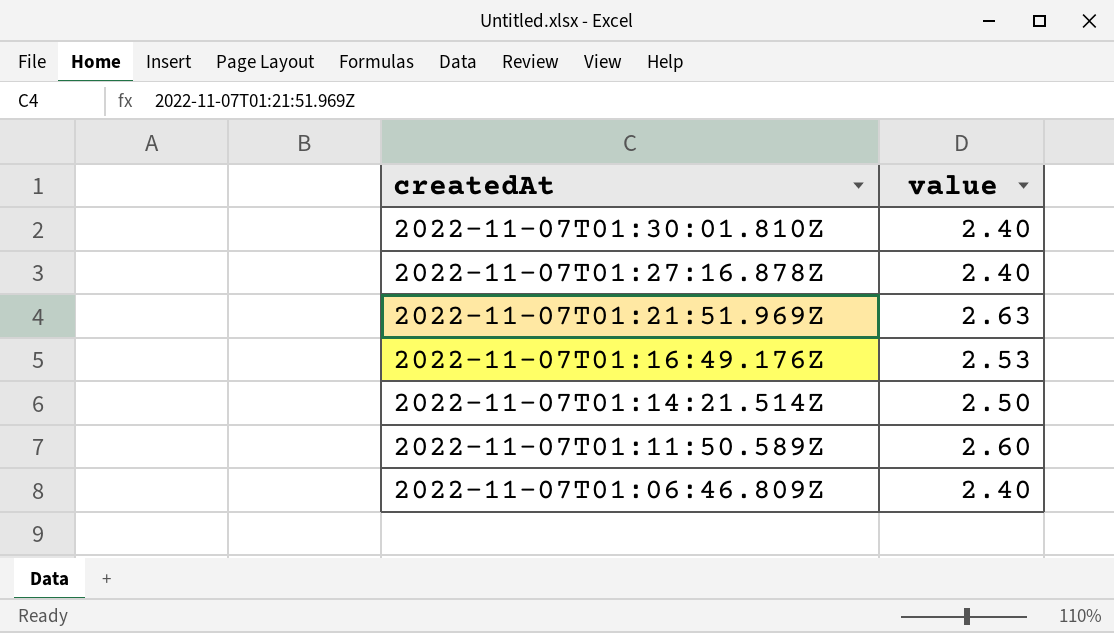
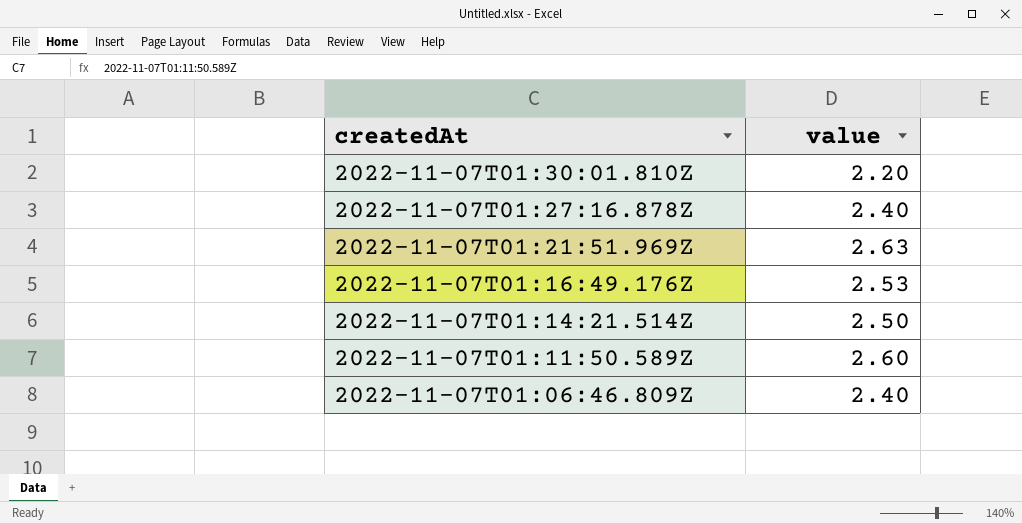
2022-11-07T01:30:01.810Z | value: 2.40 -> 2.20

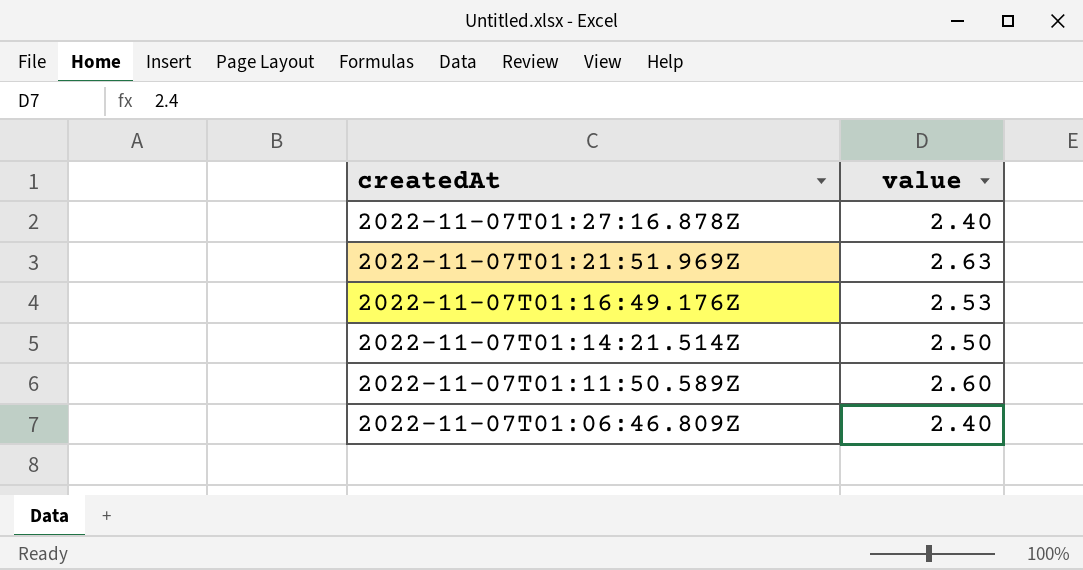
row 2022-11-07T01:30:01.810Z: 2.20 -> none

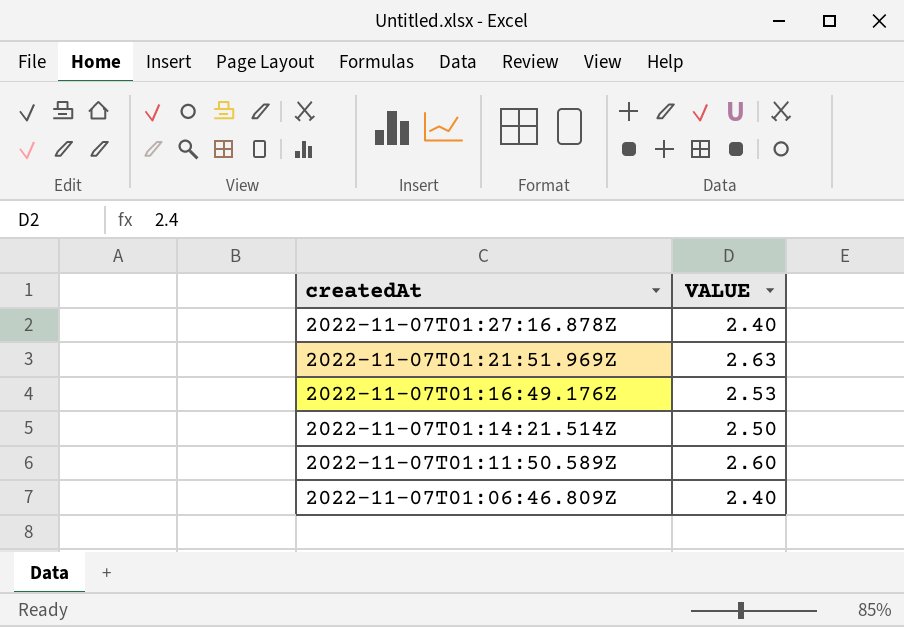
column name: value -> VALUE

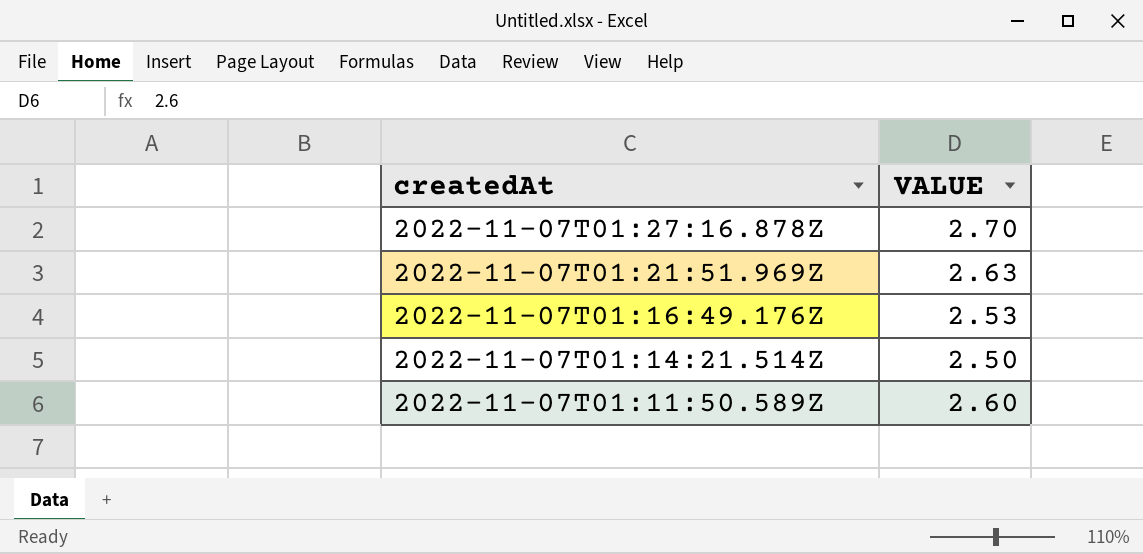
row 2022-11-07T01:06:46.809Z: 2.40 -> none
2022-11-07T01:27:16.878Z | VALUE: 2.40 -> 2.70

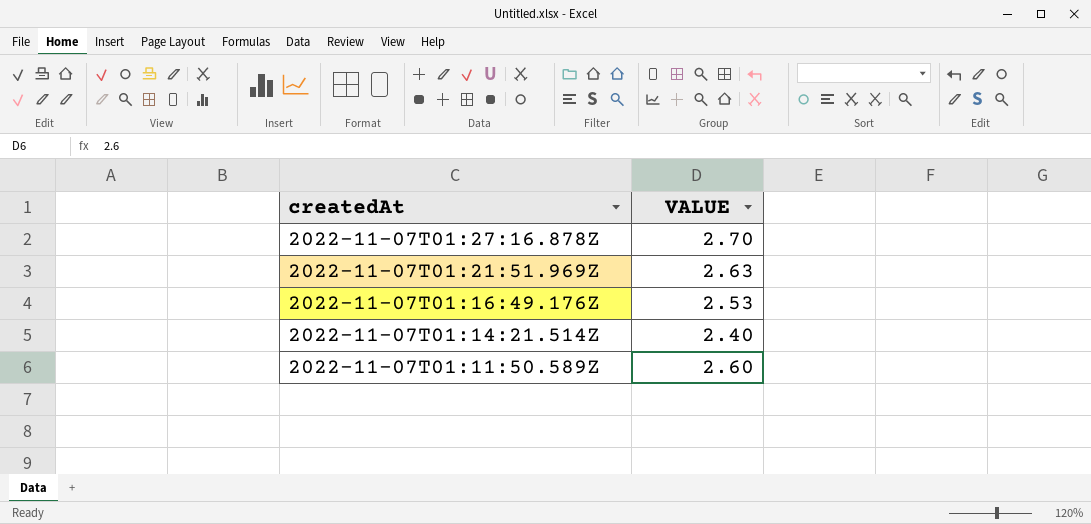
2022-11-07T01:14:21.514Z | VALUE: 2.50 -> 2.40

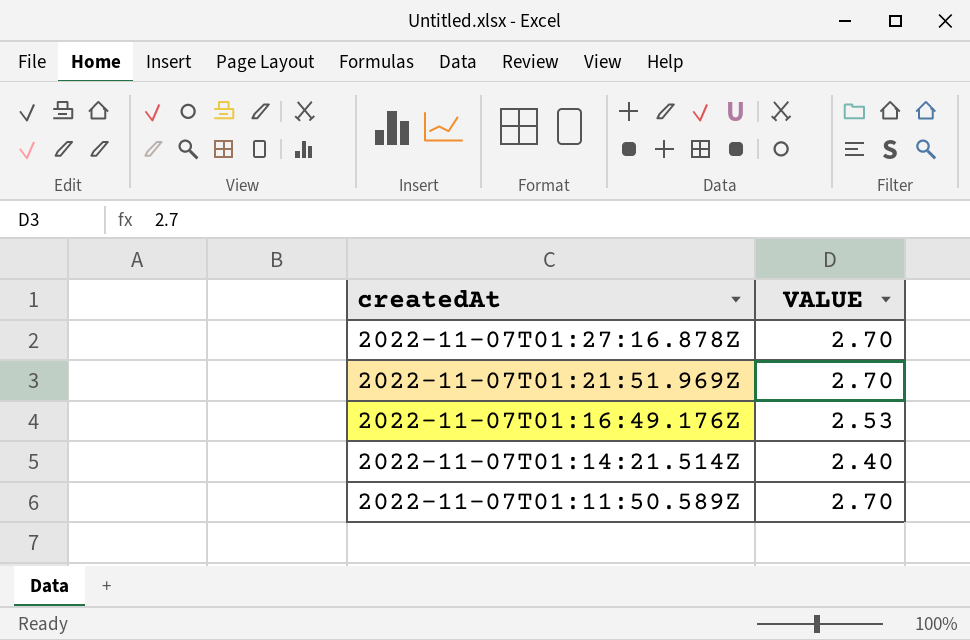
2022-11-07T01:21:51.969Z | VALUE: 2.63 -> 2.70
2022-11-07T01:11:50.589Z | VALUE: 2.60 -> 2.70

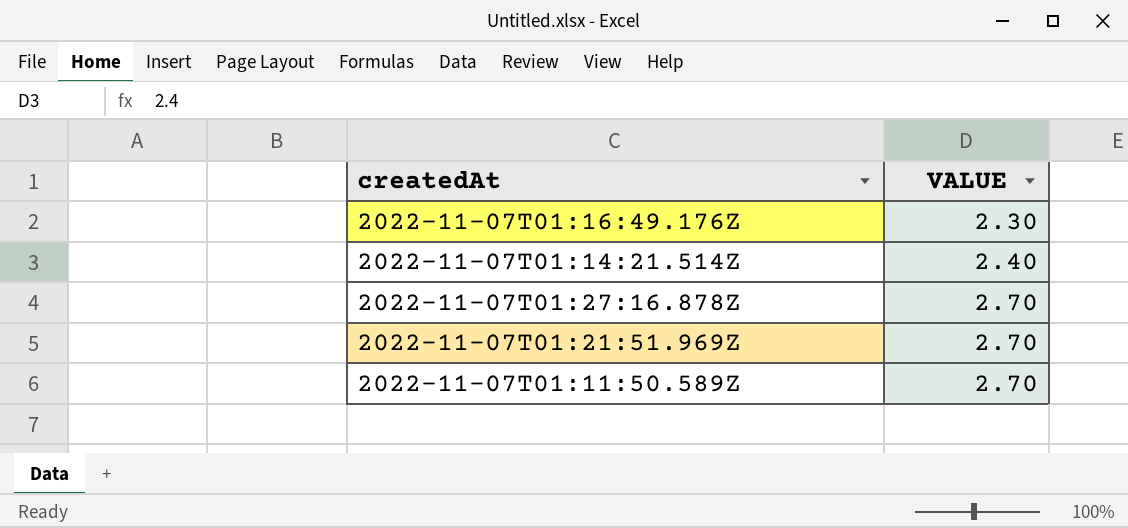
row order: createdAt descending -> VALUE ascending
2022-11-07T01:16:49.176Z | VALUE: 2.53 -> 2.30

